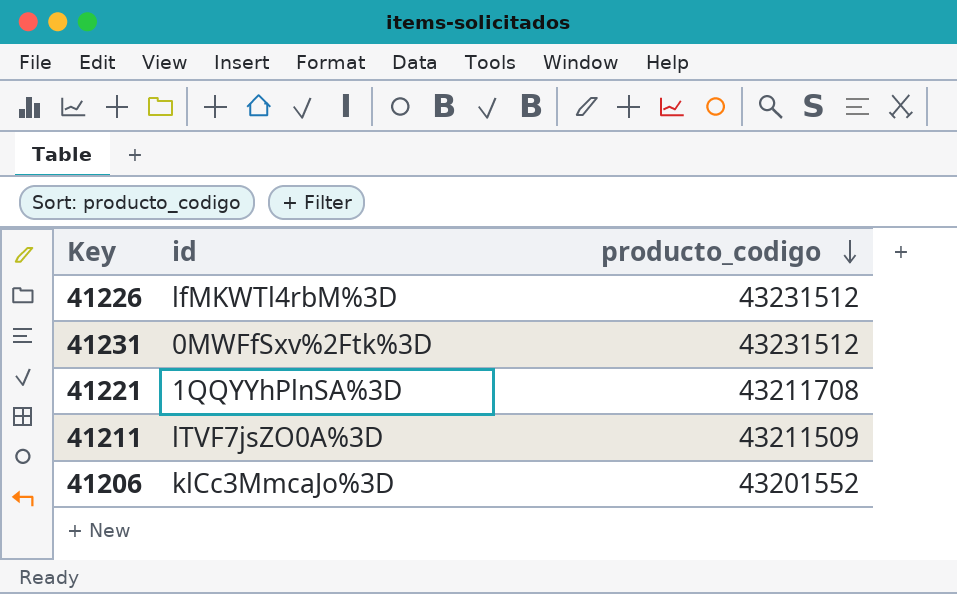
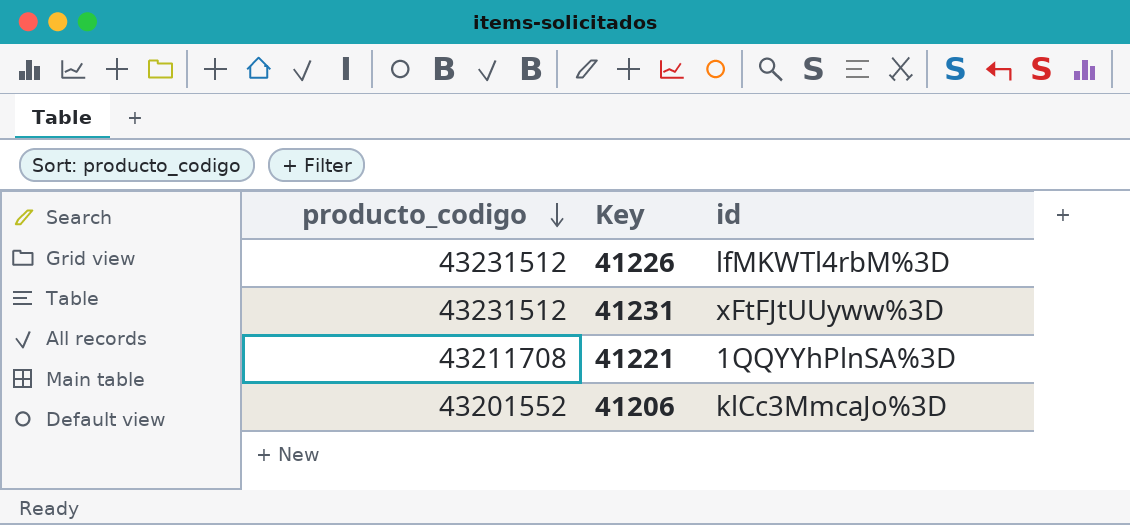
column producto_codigo | position: 3 -> 1
row 41211: lTVF7jsZO0A%3D | 43211509 -> none
41231 | id: 0MWFfSxv%2Ftk%3D -> xFtFJtUUyww%3D

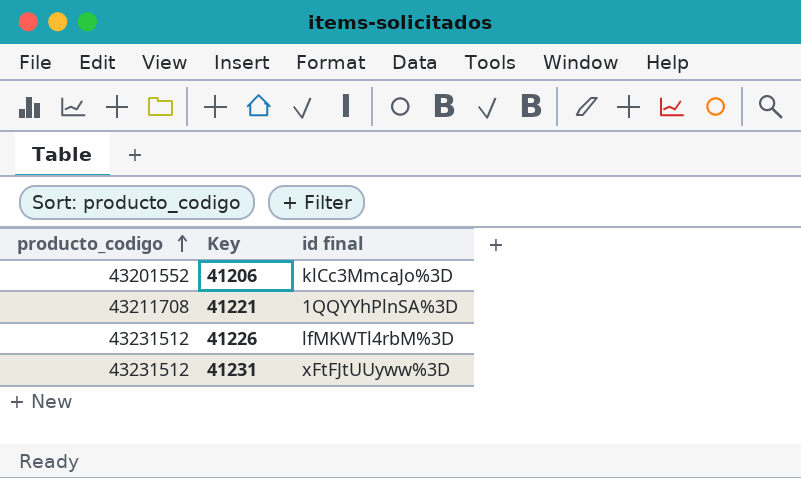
row order: producto_codigo descending -> producto_codigo ascending
column name: id -> id final

